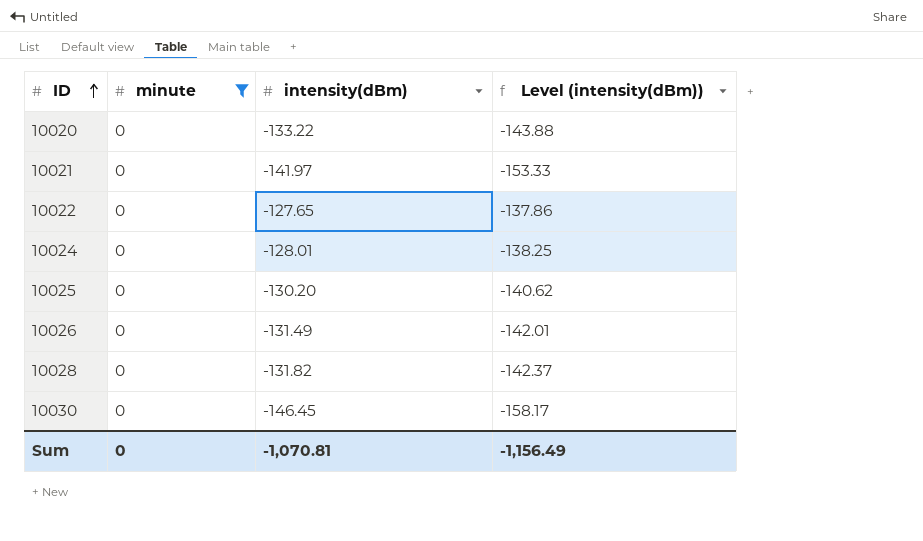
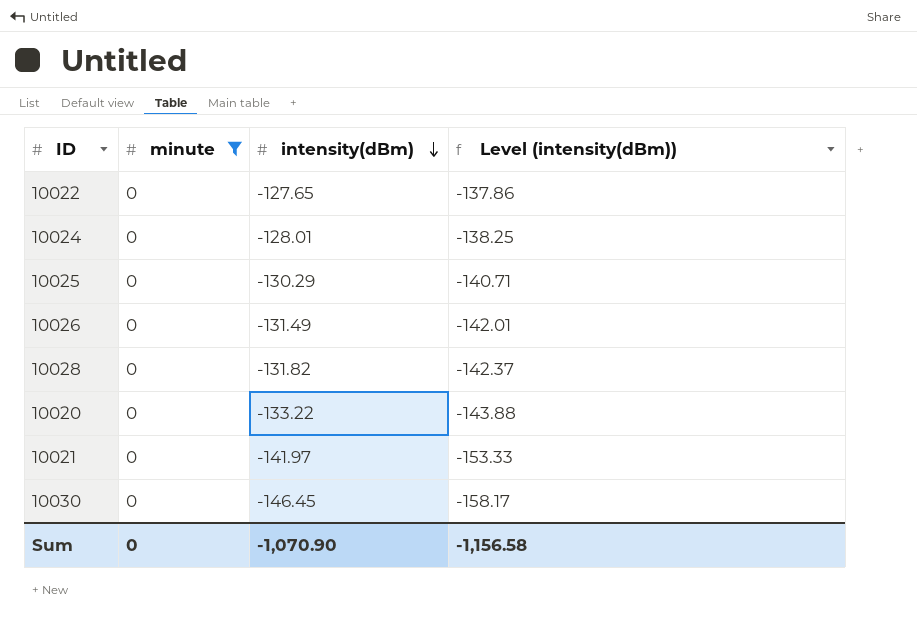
row order: ID ascending -> intensity(dBm) descending
10025 | intensity(dBm): -130.20 -> -130.29
10025 | Level (intensity(dBm)): -140.62 -> -140.71
Sum | intensity(dBm): -1,070.81 -> -1,070.90
Sum | Level (intensity(dBm)): -1,156.49 -> -1,156.58

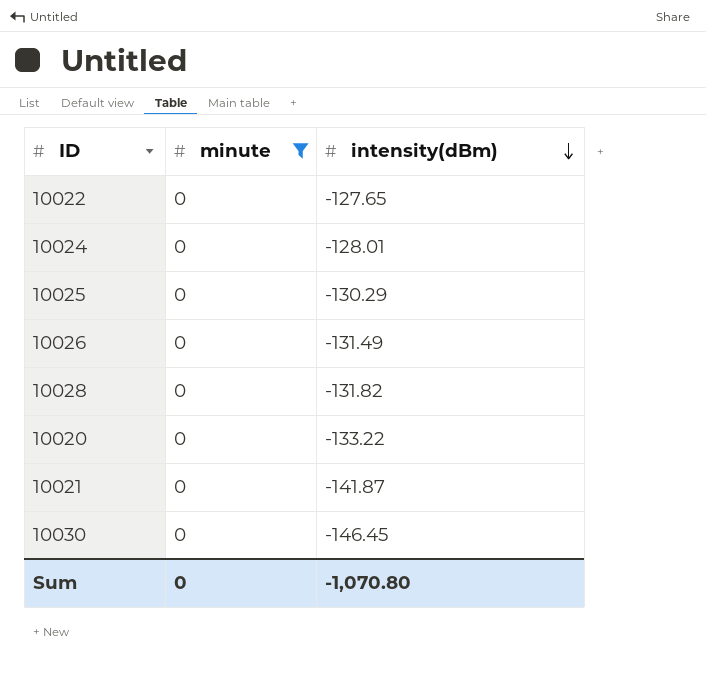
column Level (intensity(dBm)) | formula: [intensity(dBm)] * 1.08 -> none
10021 | intensity(dBm): -141.97 -> -141.87
Sum | intensity(dBm): -1,070.90 -> -1,070.80

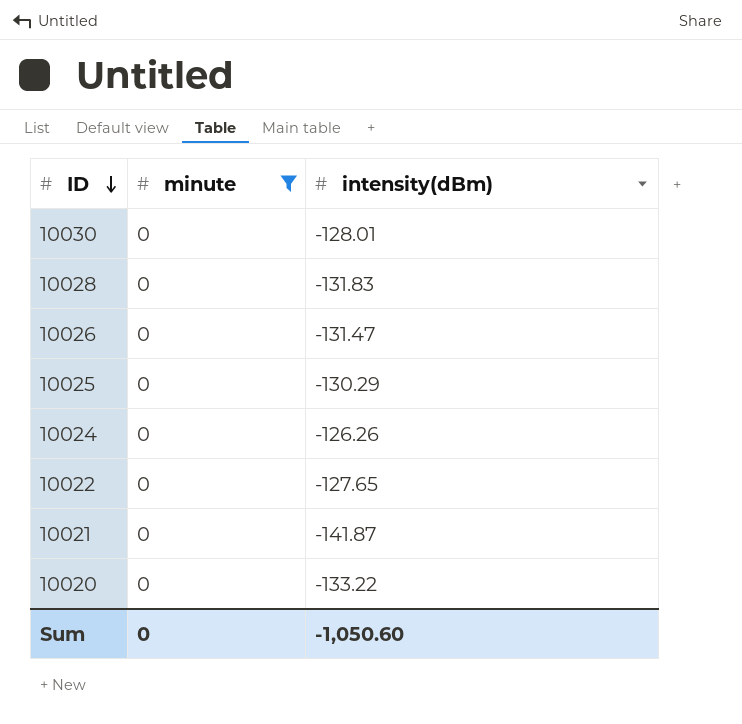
row order: intensity(dBm) descending -> ID descending
10030 | intensity(dBm): -146.45 -> -128.01
10028 | intensity(dBm): -131.82 -> -131.83
10026 | intensity(dBm): -131.49 -> -131.47
10024 | intensity(dBm): -128.01 -> -126.26
Sum | intensity(dBm): -1,070.80 -> -1,050.60

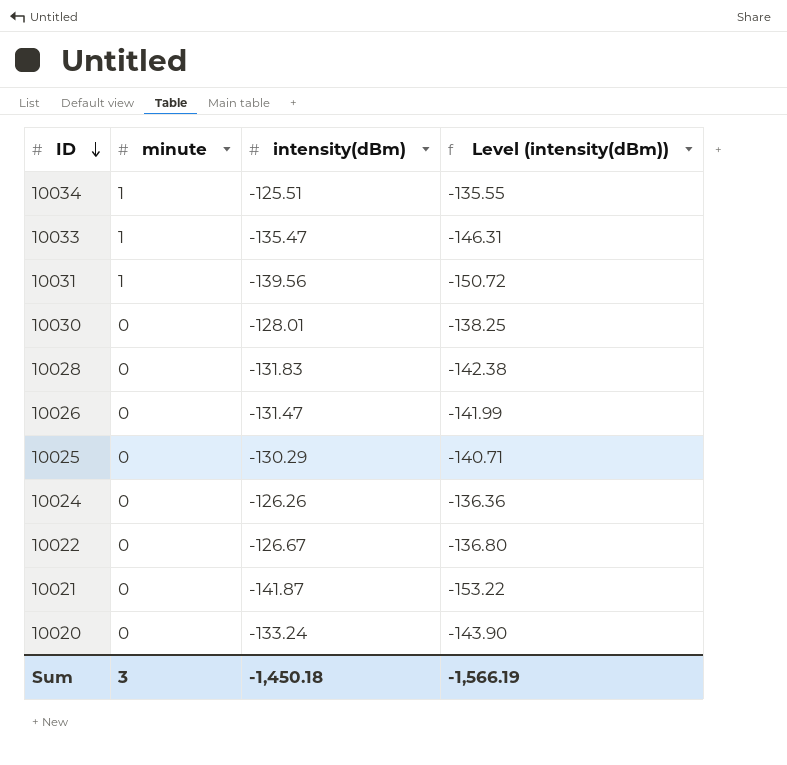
filter: minute = 0 -> none
column Level (intensity(dBm)) | formula: none -> [intensity(dBm)] * 1.08
10022 | intensity(dBm): -127.65 -> -126.67
10020 | intensity(dBm): -133.22 -> -133.24
Sum | minute: 0 -> 3
Sum | intensity(dBm): -1,050.60 -> -1,450.18

